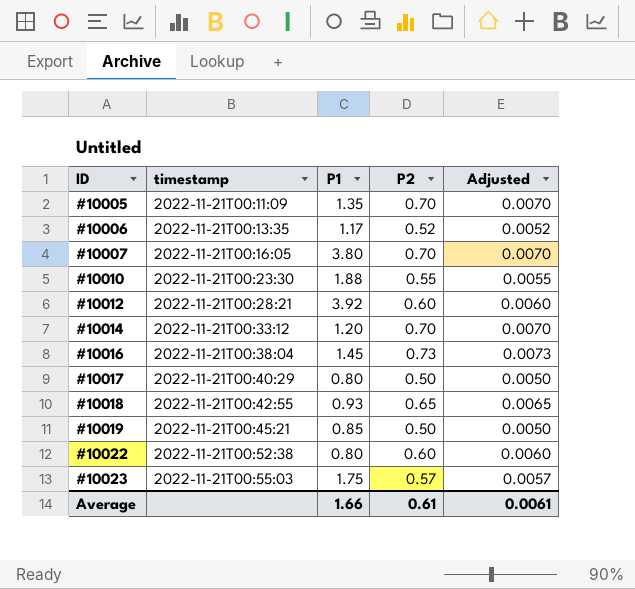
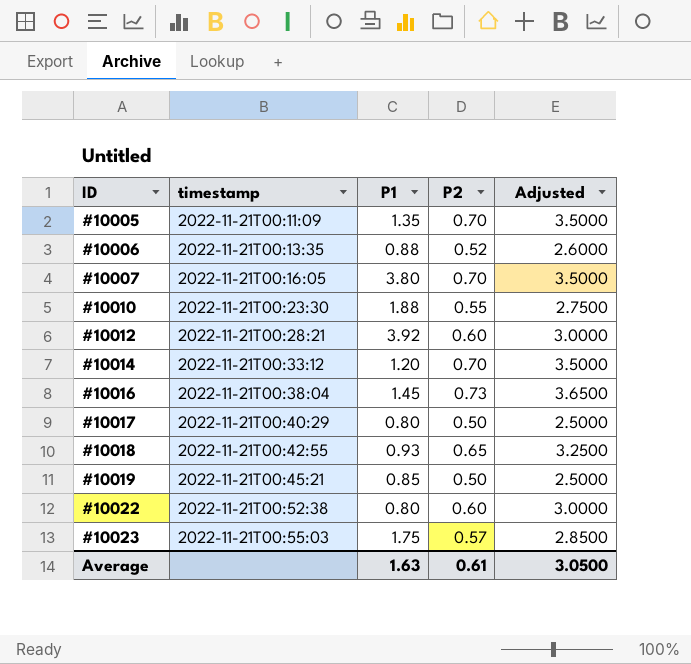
column Adjusted | formula: [P2] * 0.01 -> [P2] * 5
#10006 | P1: 1.17 -> 0.88
Average | P1: 1.66 -> 1.63
Average | Adjusted: 0.0061 -> 3.0500

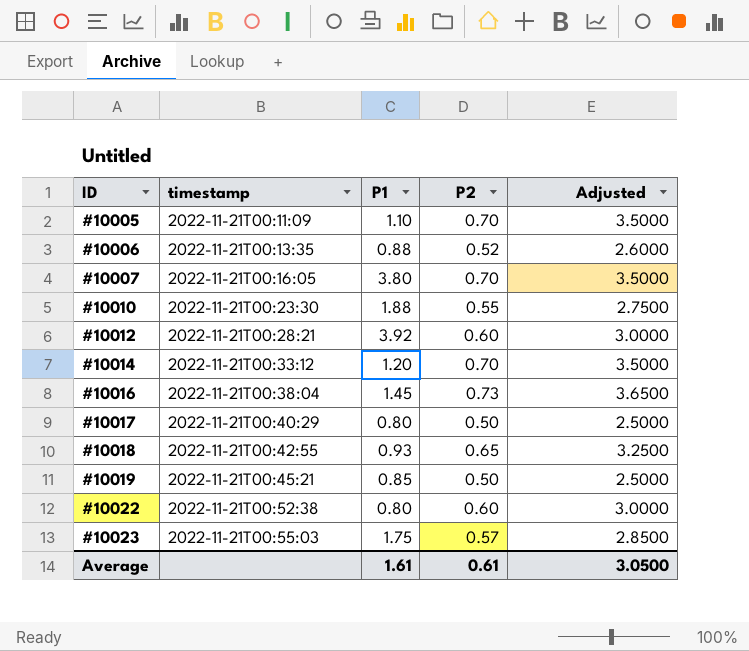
#10005 | P1: 1.35 -> 1.10
Average | P1: 1.63 -> 1.61

